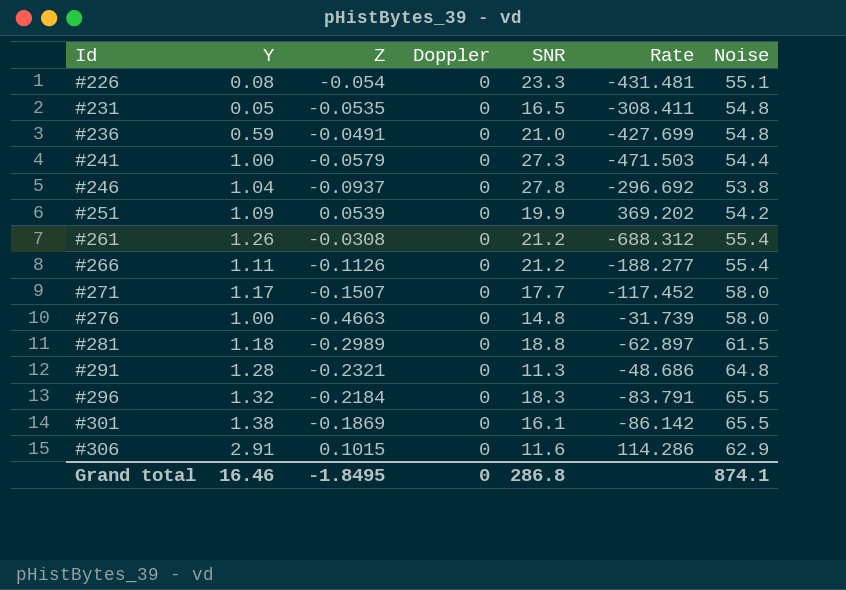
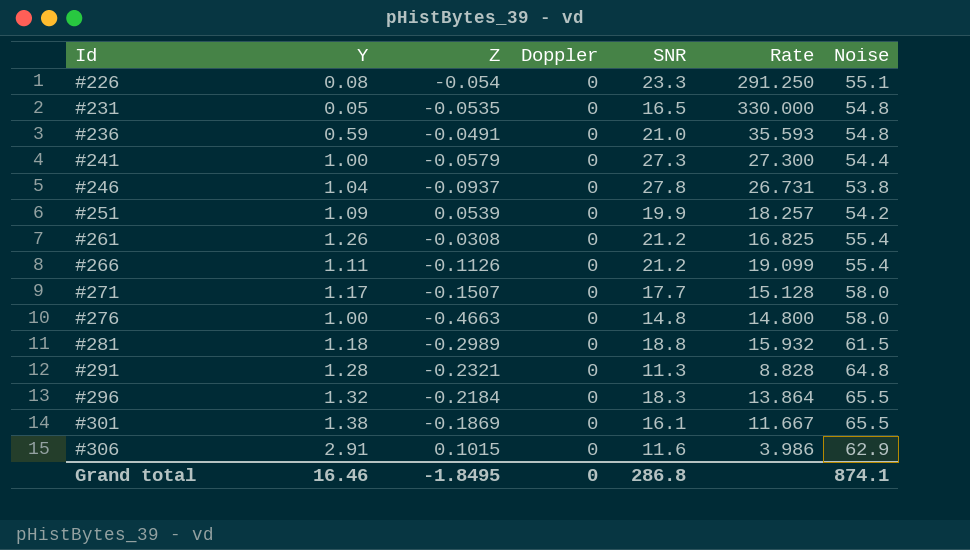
column Rate | formula: [SNR] / [Z] -> [SNR] / [Y]

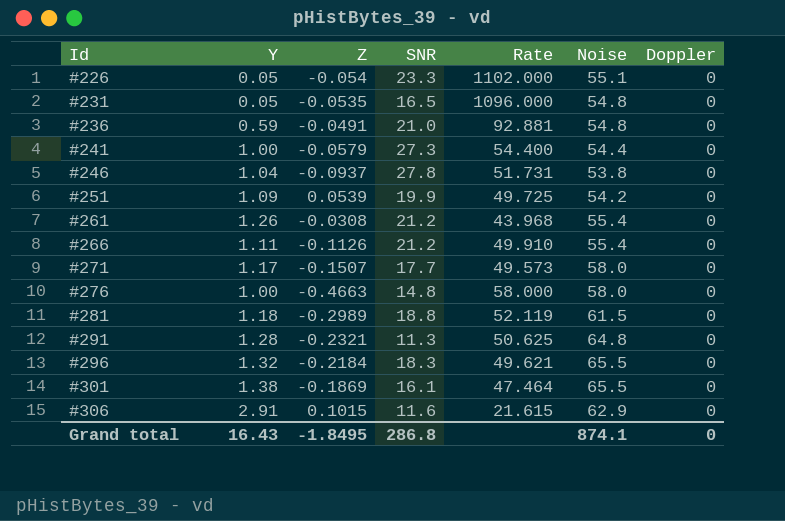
column Rate | formula: [SNR] / [Y] -> [Noise] / [Y]
column Doppler | position: 4 -> 7
#226 | Y: 0.08 -> 0.05
Grand total | Y: 16.46 -> 16.43

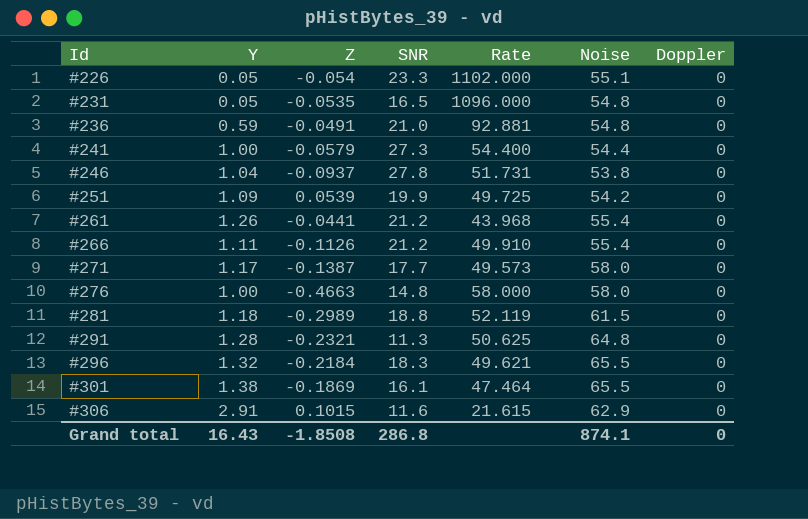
#261 | Z: -0.0308 -> -0.0441
#271 | Z: -0.1507 -> -0.1387
Grand total | Z: -1.8495 -> -1.8508

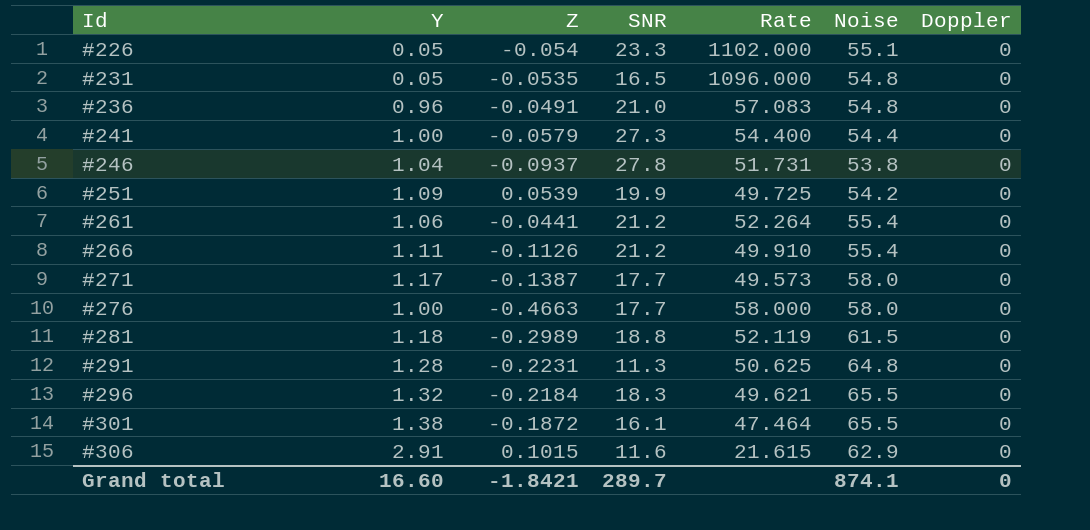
#236 | Y: 0.59 -> 0.96
#236 | Rate: 92.881 -> 57.083
#261 | Y: 1.26 -> 1.06
#261 | Rate: 43.968 -> 52.264
#276 | SNR: 14.8 -> 17.7
#291 | Z: -0.2321 -> -0.2231
#301 | Z: -0.1869 -> -0.1872
Grand total | Y: 16.43 -> 16.60
Grand total | Z: -1.8508 -> -1.8421
Grand total | SNR: 286.8 -> 289.7

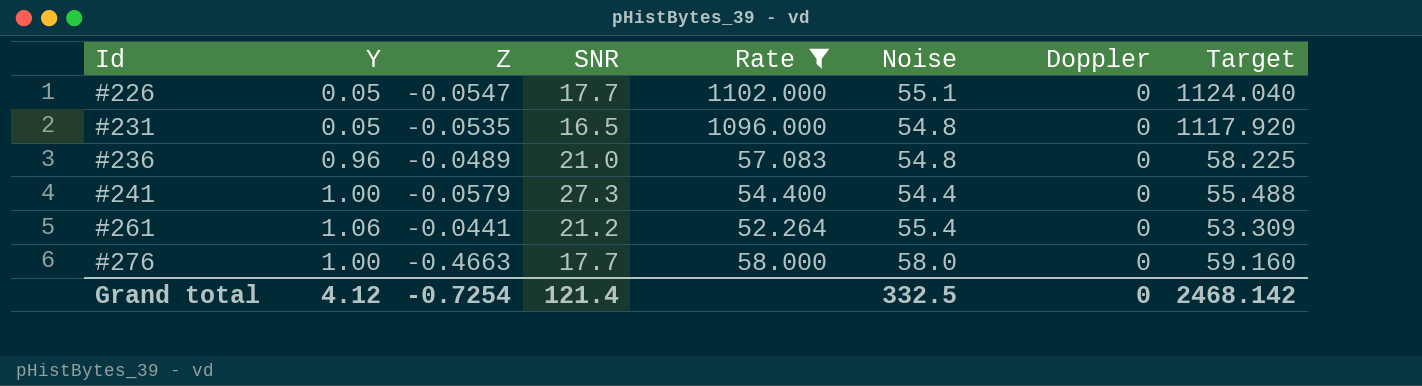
filter: none -> Rate >= 52.264
column Target | formula: none -> [Rate] * 1.02
#226 | Z: -0.054 -> -0.0547
#226 | SNR: 23.3 -> 17.7
#236 | Z: -0.0491 -> -0.0489
Grand total | Y: 16.60 -> 4.12
Grand total | Z: -1.8421 -> -0.7254
Grand total | SNR: 289.7 -> 121.4
Grand total | Noise: 874.1 -> 332.5

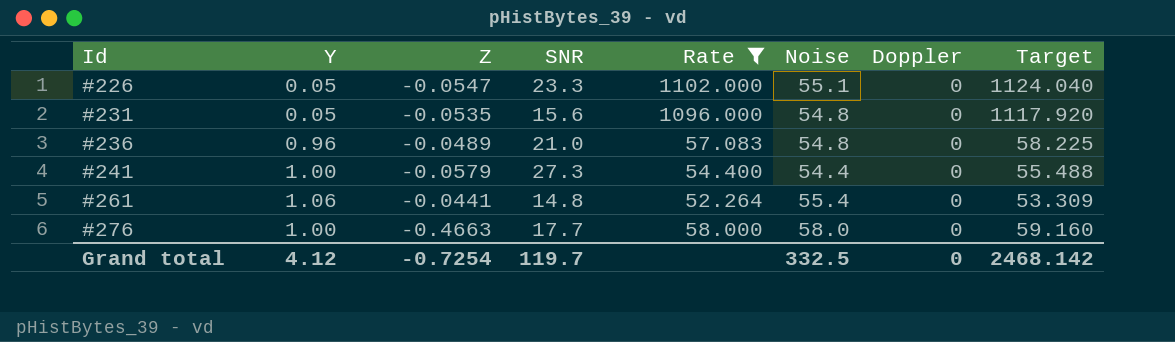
#226 | SNR: 17.7 -> 23.3
#231 | SNR: 16.5 -> 15.6
#261 | SNR: 21.2 -> 14.8
Grand total | SNR: 121.4 -> 119.7

